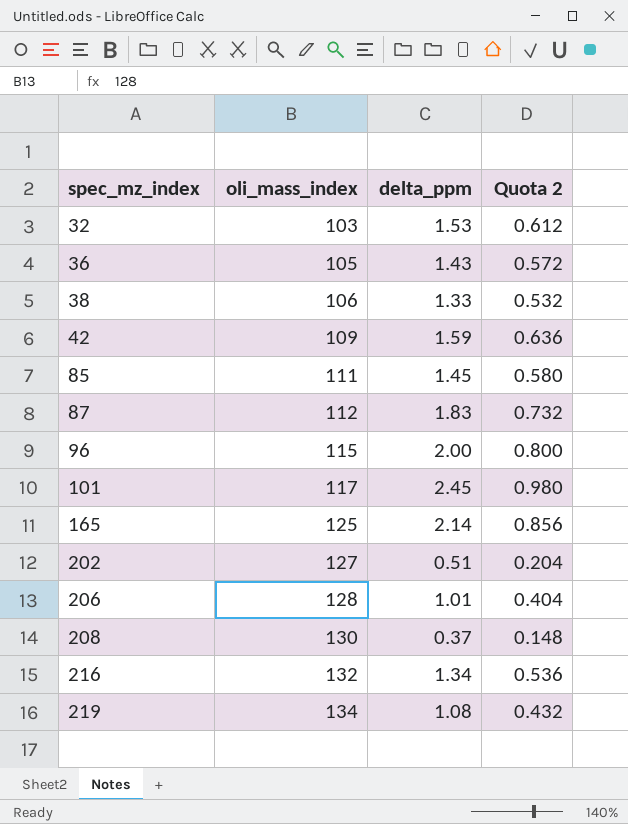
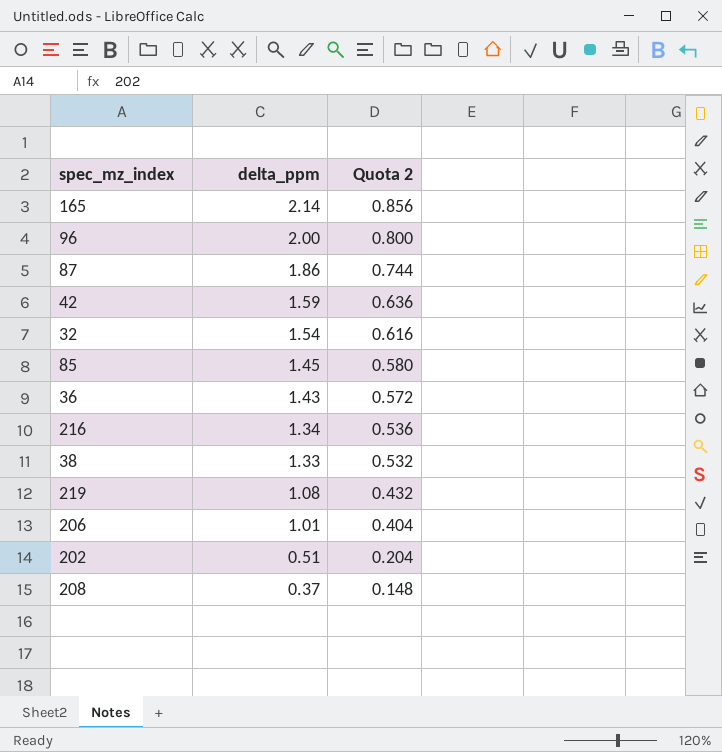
row order: spec_mz_index ascending -> delta_ppm descending
column oli_mass_index | position: 2 -> none
row 101: 117 | 2.45 | 0.980 -> none
87 | delta_ppm: 1.83 -> 1.86
87 | Quota 2: 0.732 -> 0.744
32 | delta_ppm: 1.53 -> 1.54
32 | Quota 2: 0.612 -> 0.616

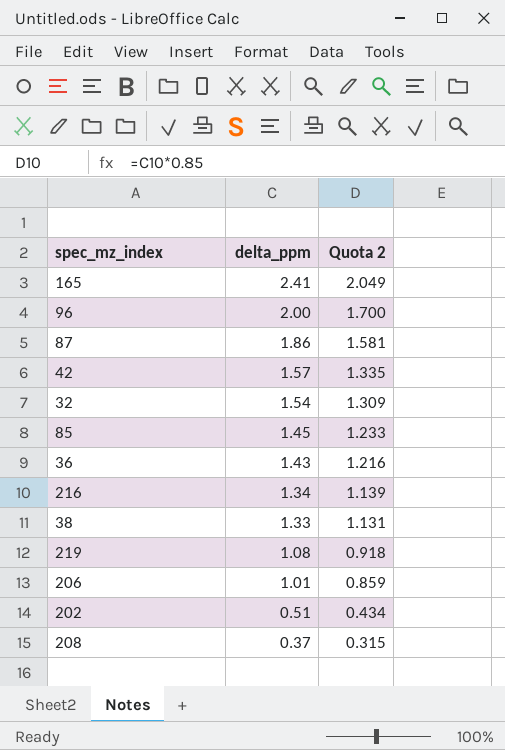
column Quota 2 | formula: [delta_ppm] * 0.4 -> [delta_ppm] * 0.85
165 | delta_ppm: 2.14 -> 2.41
42 | delta_ppm: 1.59 -> 1.57

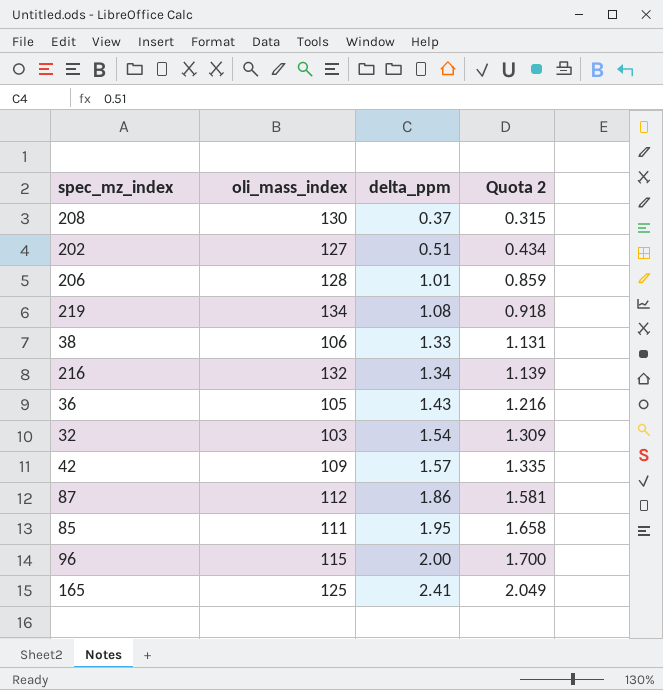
row order: delta_ppm descending -> delta_ppm ascending
column oli_mass_index | position: none -> 2
85 | delta_ppm: 1.45 -> 1.95
85 | Quota 2: 1.233 -> 1.658

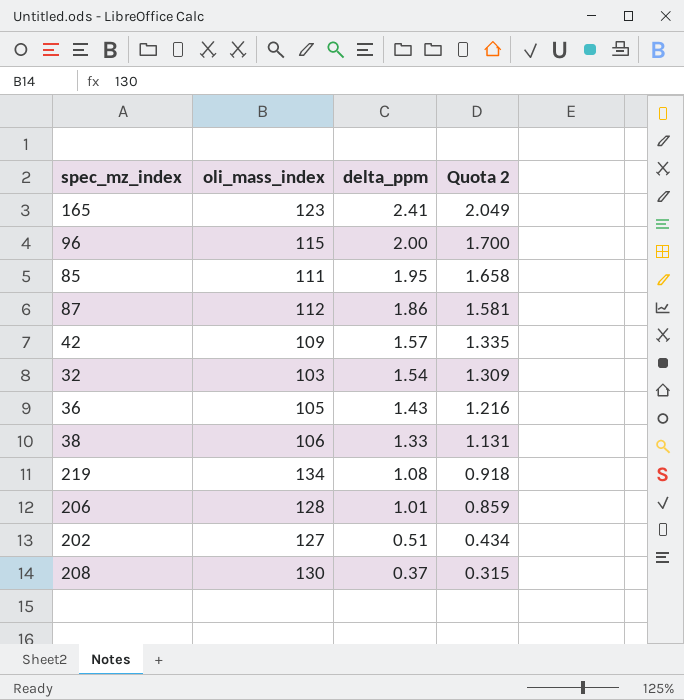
row order: delta_ppm ascending -> delta_ppm descending
row 216: 132 | 1.34 | 1.139 -> none
165 | oli_mass_index: 125 -> 123

